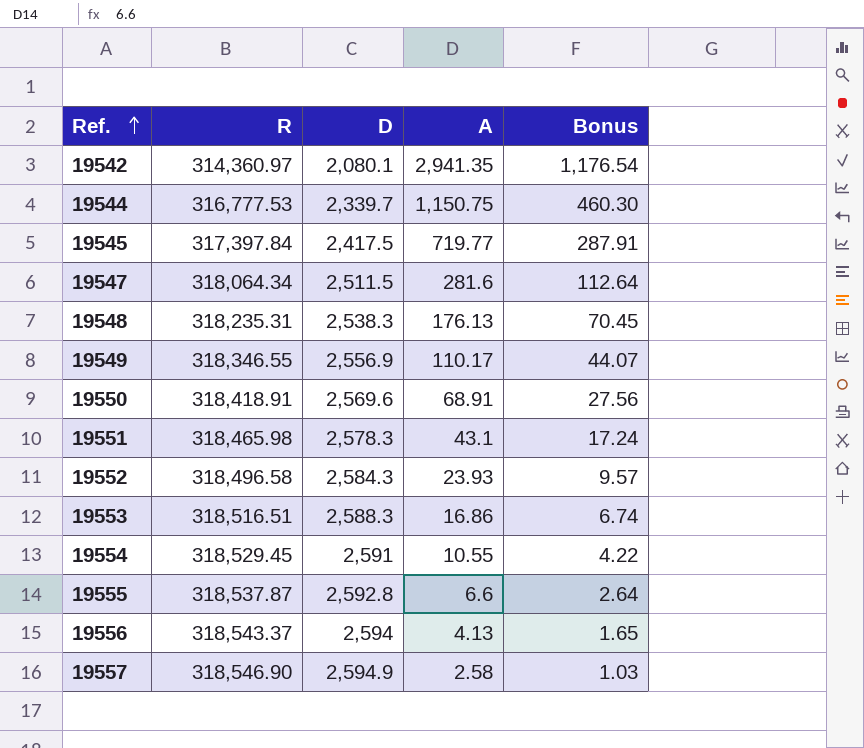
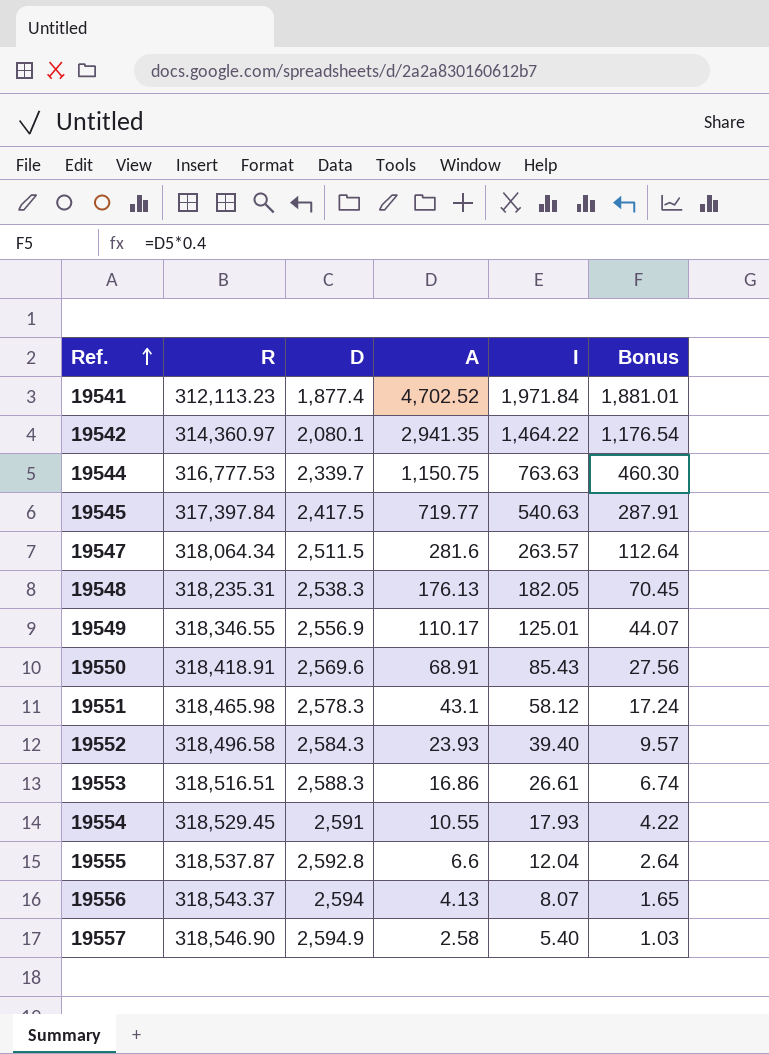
column I | position: none -> 5
row 19541: none -> 312,113.23 | 1,877.4 | 4,702.52 | 1,971.84 | 1,881.01

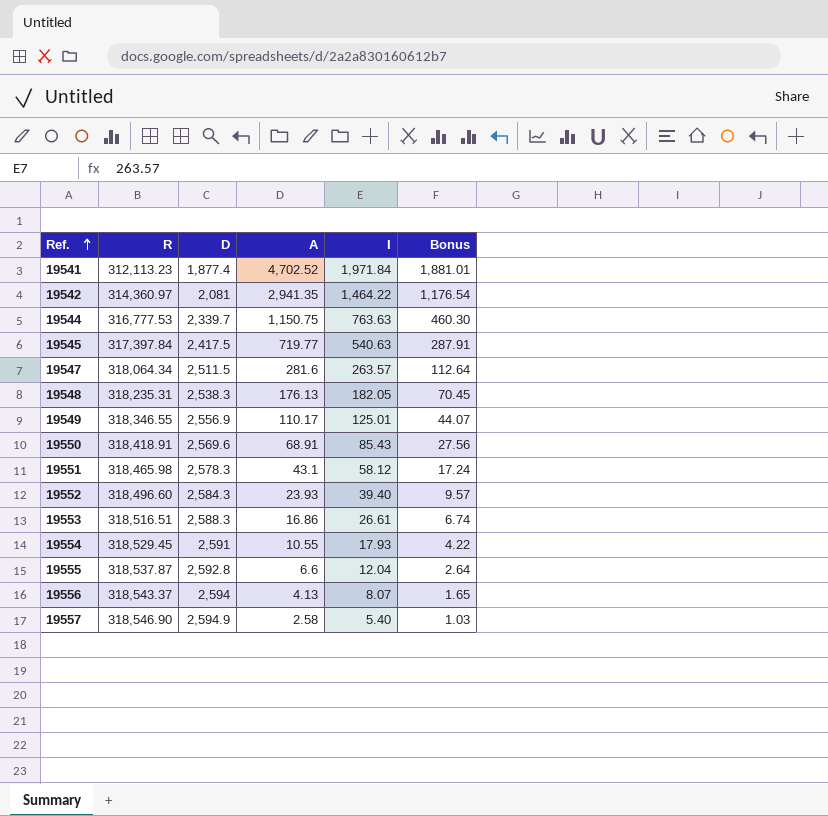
19542 | D: 2,080.1 -> 2,081
19552 | R: 318,496.58 -> 318,496.60

